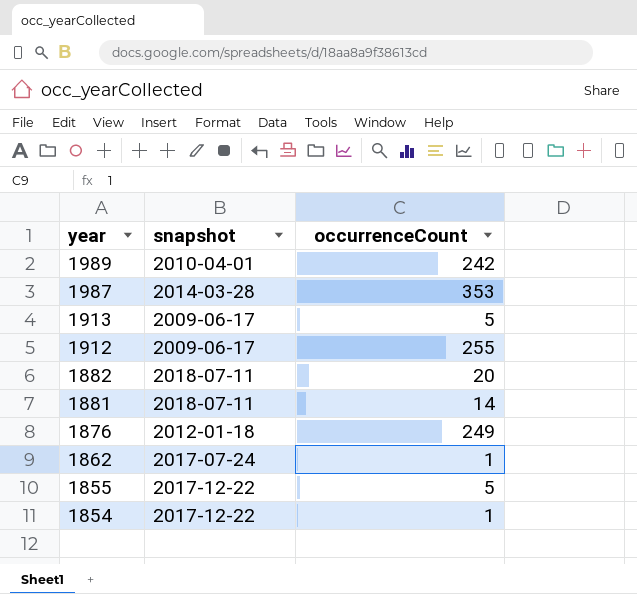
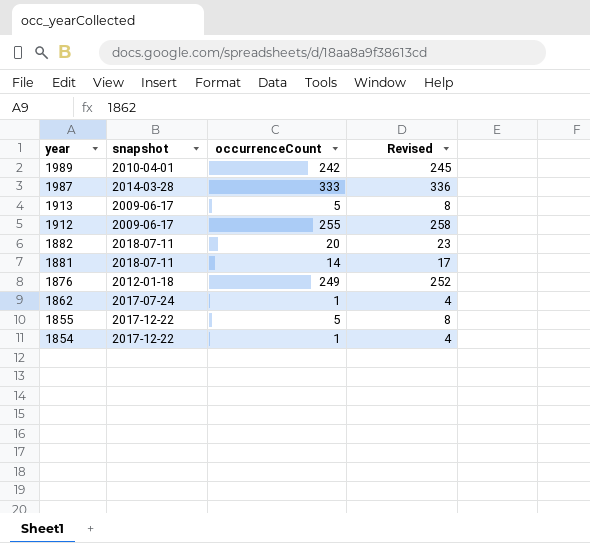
column Revised | formula: none -> [occurrenceCount] + 3
1987 | occurrenceCount: 353 -> 333

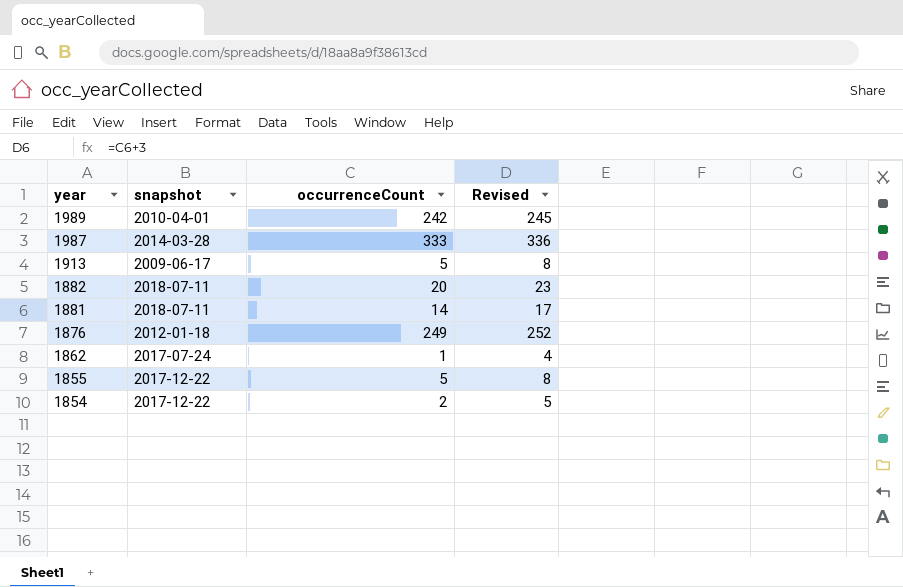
row 1912: 2009-06-17 | 255 | 258 -> none
1854 | occurrenceCount: 1 -> 2
1854 | Revised: 4 -> 5

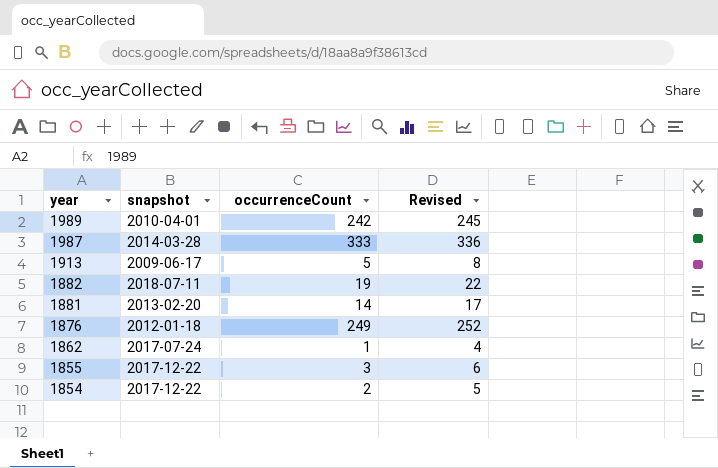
1882 | occurrenceCount: 20 -> 19
1882 | Revised: 23 -> 22
1881 | snapshot: 2018-07-11 -> 2013-02-20
1855 | occurrenceCount: 5 -> 3
1855 | Revised: 8 -> 6

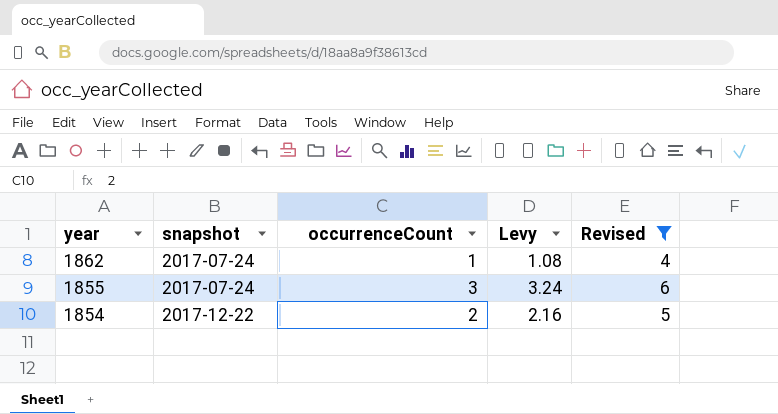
filter: none -> Revised <= 6
column Levy | formula: none -> [occurrenceCount] * 1.08
1855 | snapshot: 2017-12-22 -> 2017-07-24

